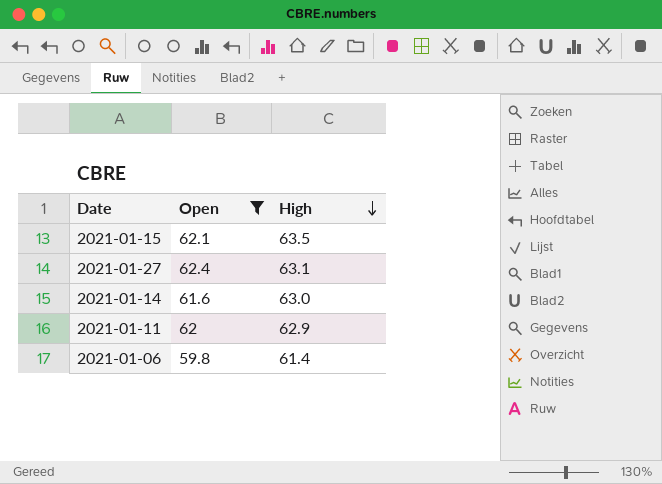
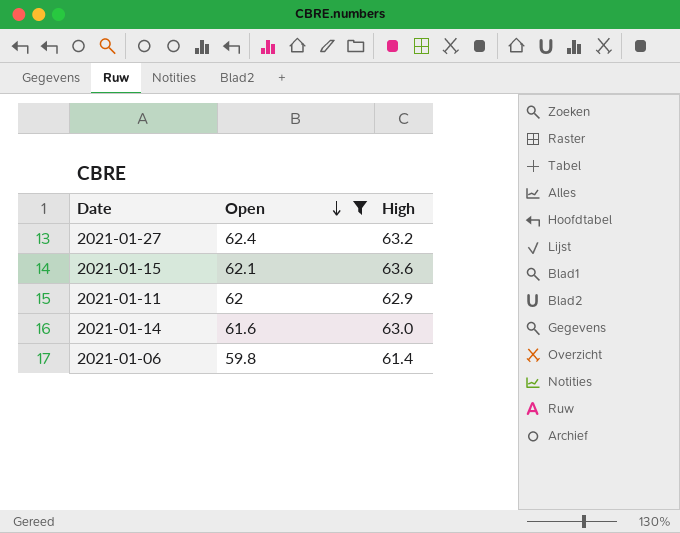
row order: High descending -> Open descending
2021-01-27 | High: 63.1 -> 63.2
2021-01-15 | High: 63.5 -> 63.6

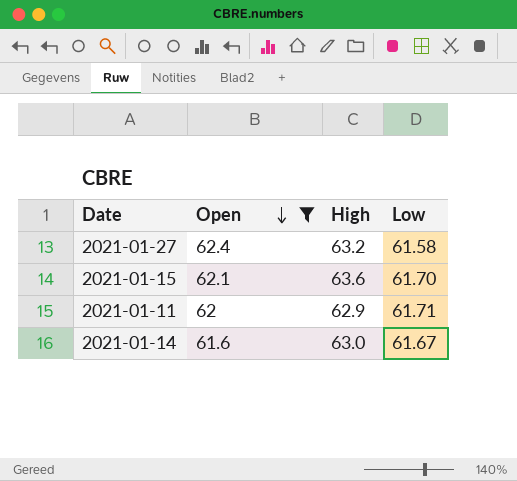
column Low | position: none -> 4
row 2021-01-06: 59.8 | 61.4 -> none

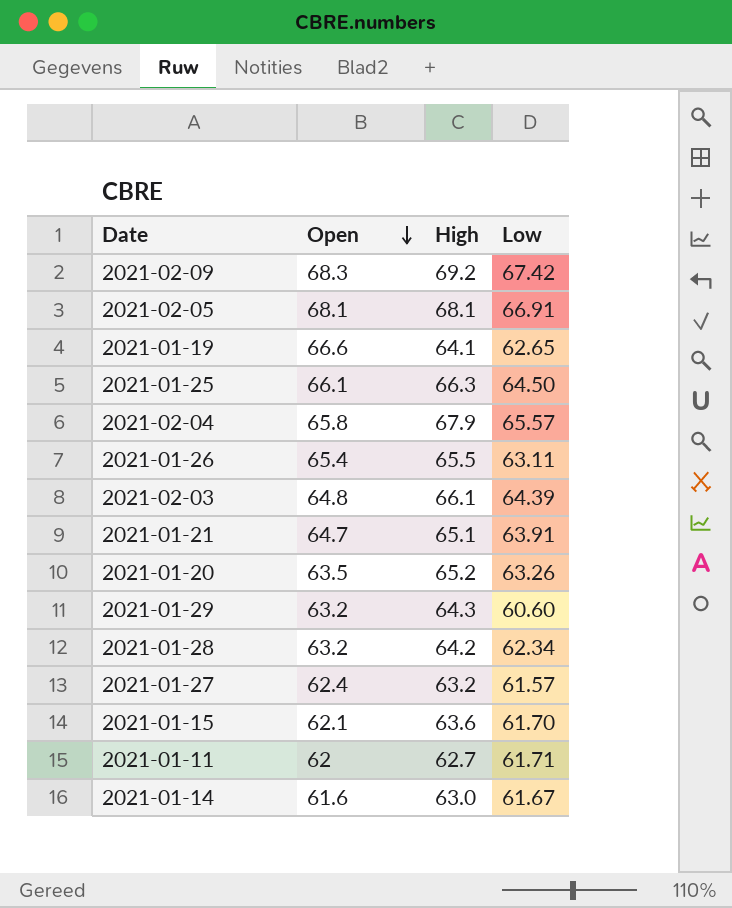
filter: Open <= 62.4 -> none
2021-01-27 | Low: 61.58 -> 61.57
2021-01-11 | High: 62.9 -> 62.7

